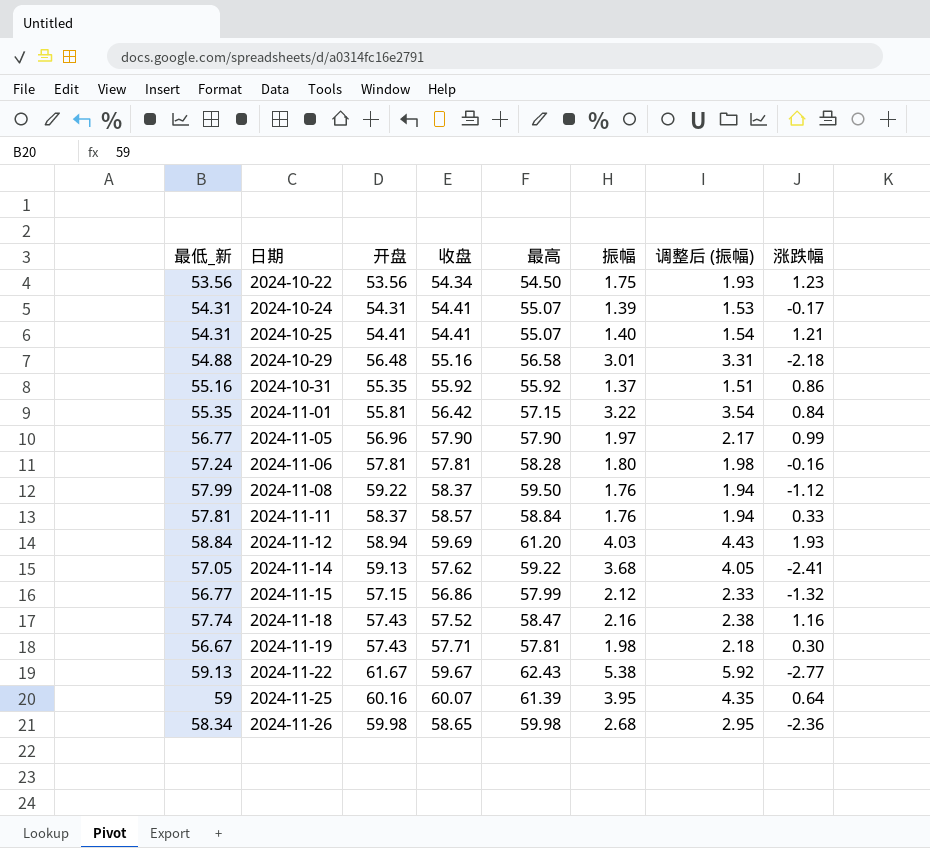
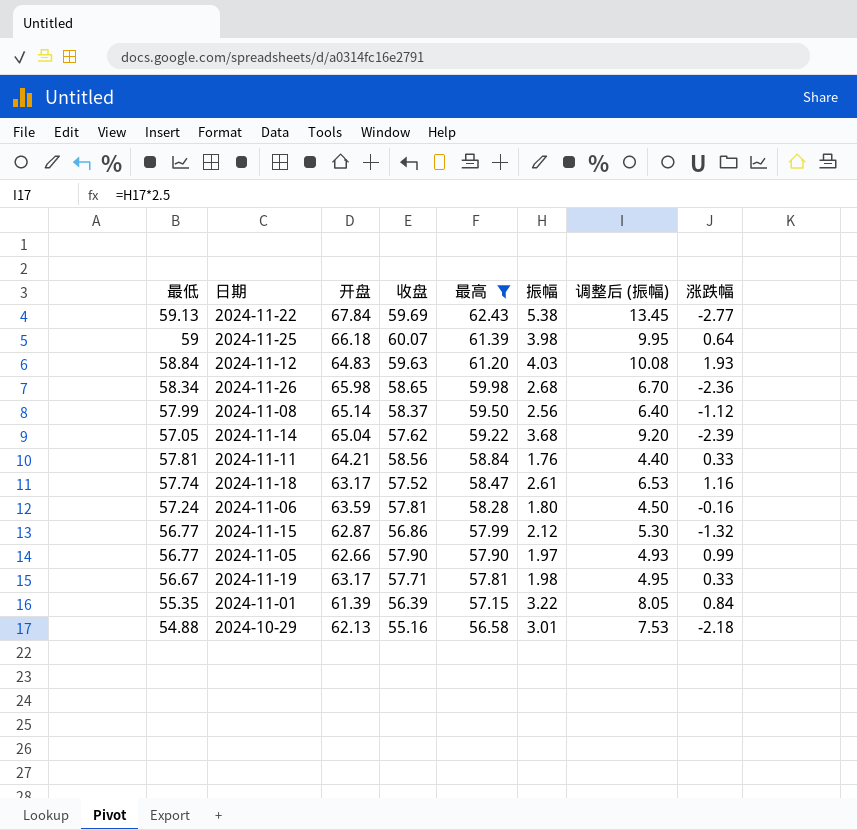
filter: none -> 最高 >= 56.58
row order: 日期 ascending -> 最高 descending
column name: 最低_新 -> 最低
column 调整后 (振幅) | formula: [振幅] * 1.1 -> [振幅] * 2.5
2024-11-22 | 开盘: 61.67 -> 67.84
2024-11-22 | 收盘: 59.67 -> 59.69
2024-11-25 | 开盘: 60.16 -> 66.18
2024-11-25 | 振幅: 3.95 -> 3.98
2024-11-12 | 开盘: 58.94 -> 64.83
2024-11-12 | 收盘: 59.69 -> 59.63
2024-11-26 | 开盘: 59.98 -> 65.98
2024-11-08 | 开盘: 59.22 -> 65.14
2024-11-08 | 振幅: 1.76 -> 2.56
2024-11-14 | 开盘: 59.13 -> 65.04
2024-11-14 | 涨跌幅: -2.41 -> -2.39
2024-11-11 | 开盘: 58.37 -> 64.21
2024-11-11 | 收盘: 58.57 -> 58.56
2024-11-18 | 开盘: 57.43 -> 63.17
2024-11-18 | 振幅: 2.16 -> 2.61
2024-11-06 | 开盘: 57.81 -> 63.59
2024-11-15 | 开盘: 57.15 -> 62.87
2024-11-05 | 开盘: 56.96 -> 62.66
2024-11-19 | 开盘: 57.43 -> 63.17
2024-11-19 | 涨跌幅: 0.30 -> 0.33
2024-11-01 | 开盘: 55.81 -> 61.39
2024-11-01 | 收盘: 56.42 -> 56.39
2024-10-29 | 开盘: 56.48 -> 62.13

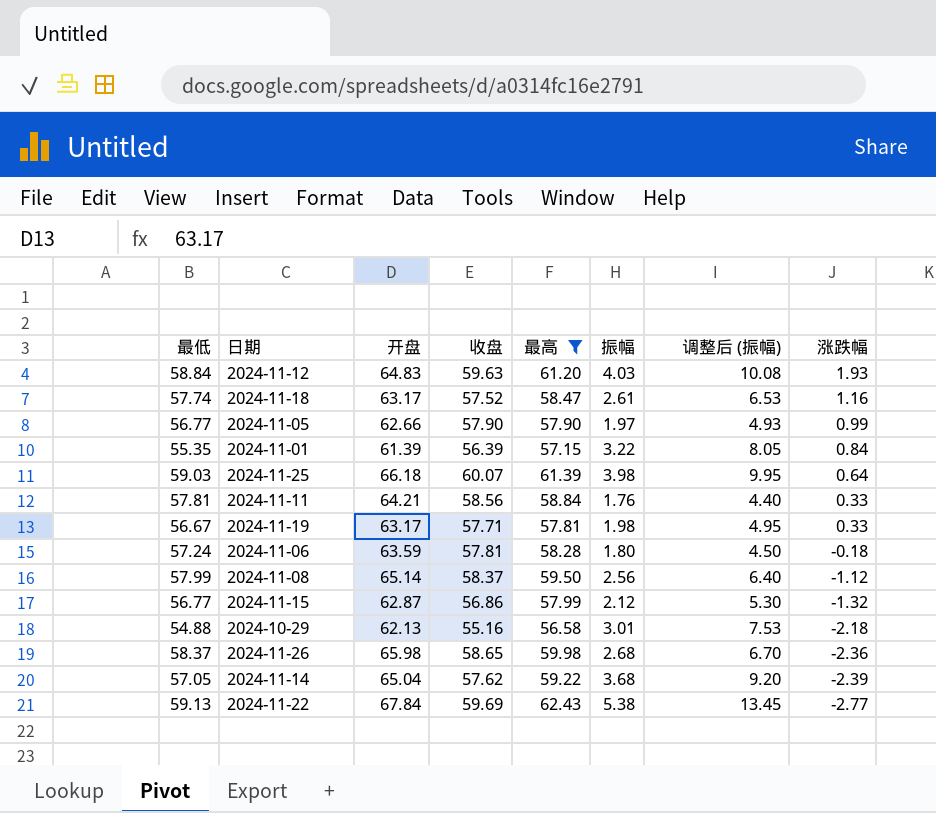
row order: 最高 descending -> 涨跌幅 descending
2024-11-25 | 最低: 59 -> 59.03
2024-11-06 | 涨跌幅: -0.16 -> -0.18
2024-11-26 | 最低: 58.34 -> 58.37

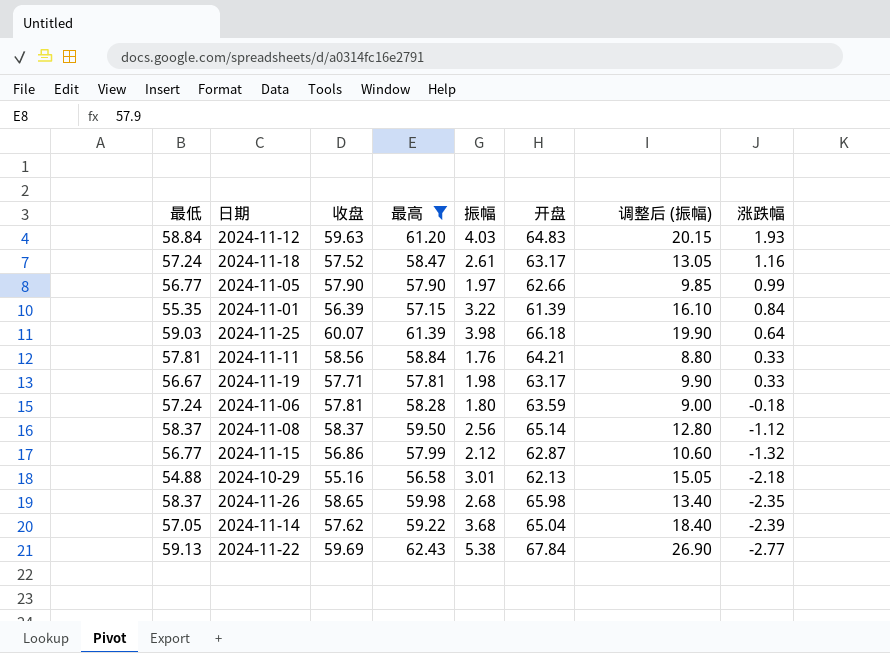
column 开盘 | position: 3 -> 6
column 调整后 (振幅) | formula: [振幅] * 2.5 -> [振幅] * 5
2024-11-18 | 最低: 57.74 -> 57.24
2024-11-08 | 最低: 57.99 -> 58.37
2024-11-26 | 涨跌幅: -2.36 -> -2.35

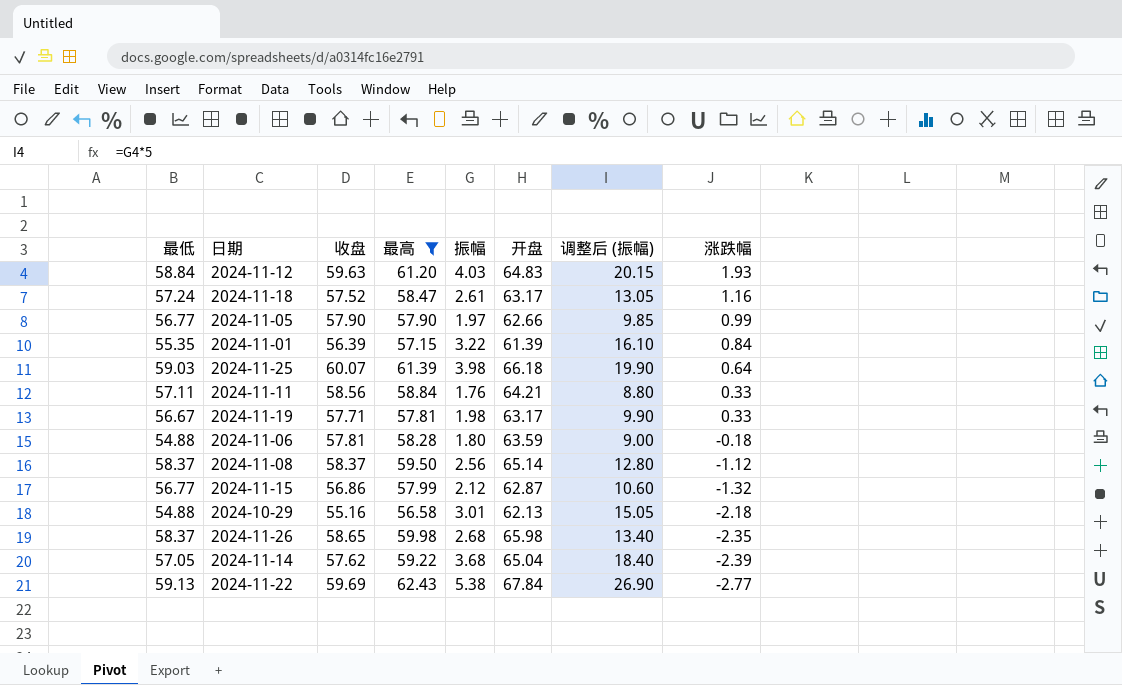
2024-11-11 | 最低: 57.81 -> 57.11
2024-11-06 | 最低: 57.24 -> 54.88

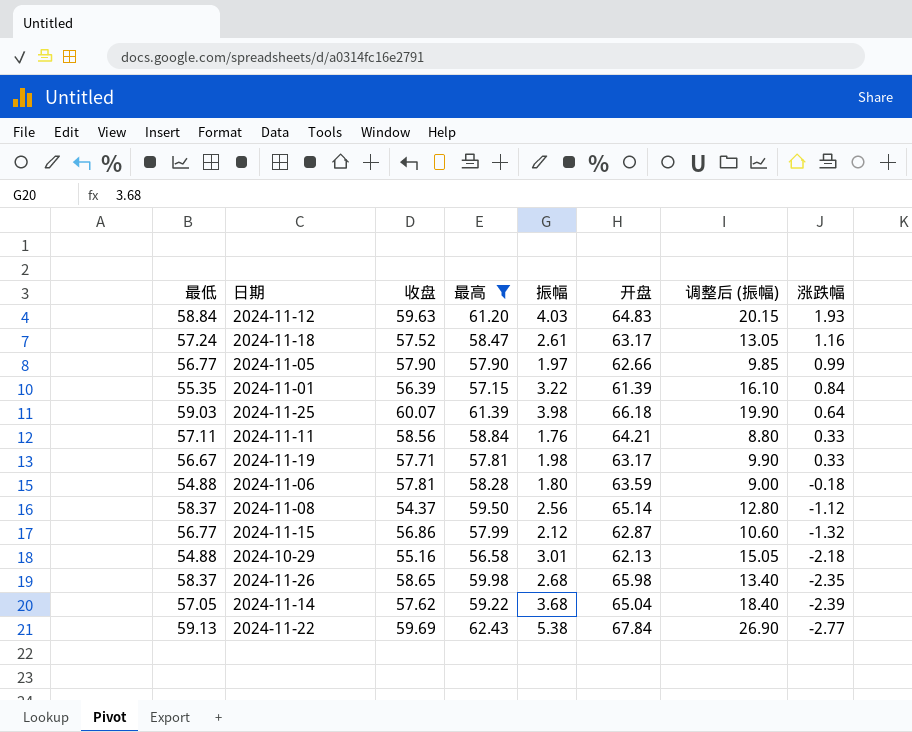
2024-11-08 | 收盘: 58.37 -> 54.37

